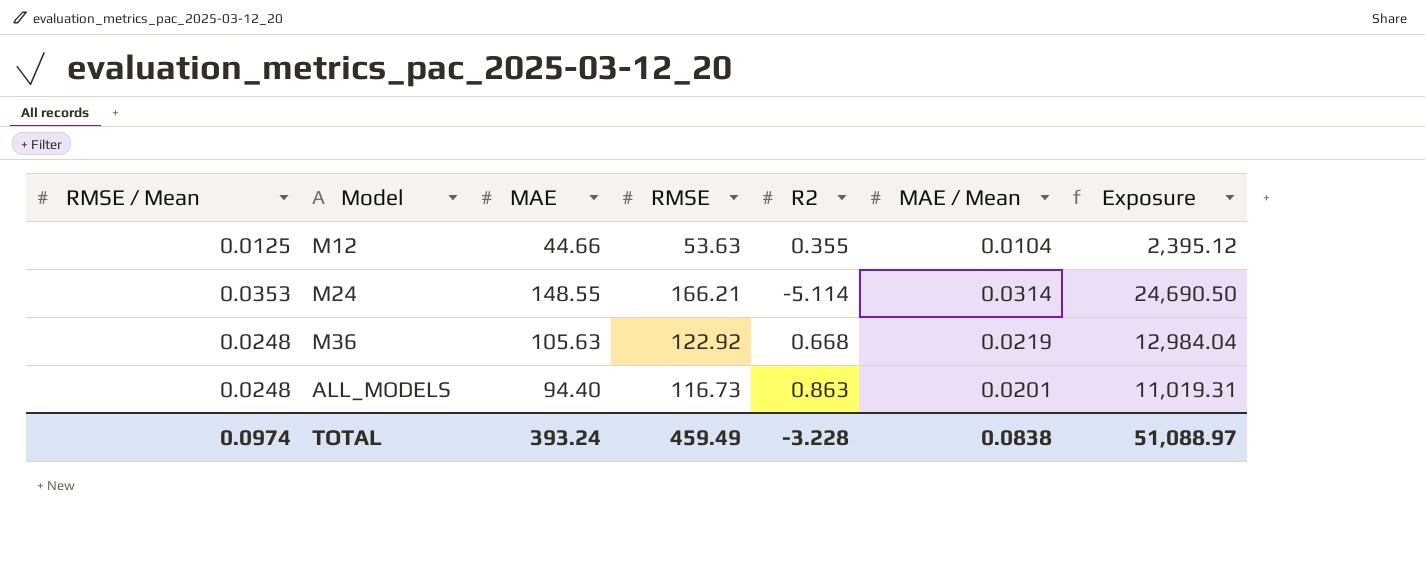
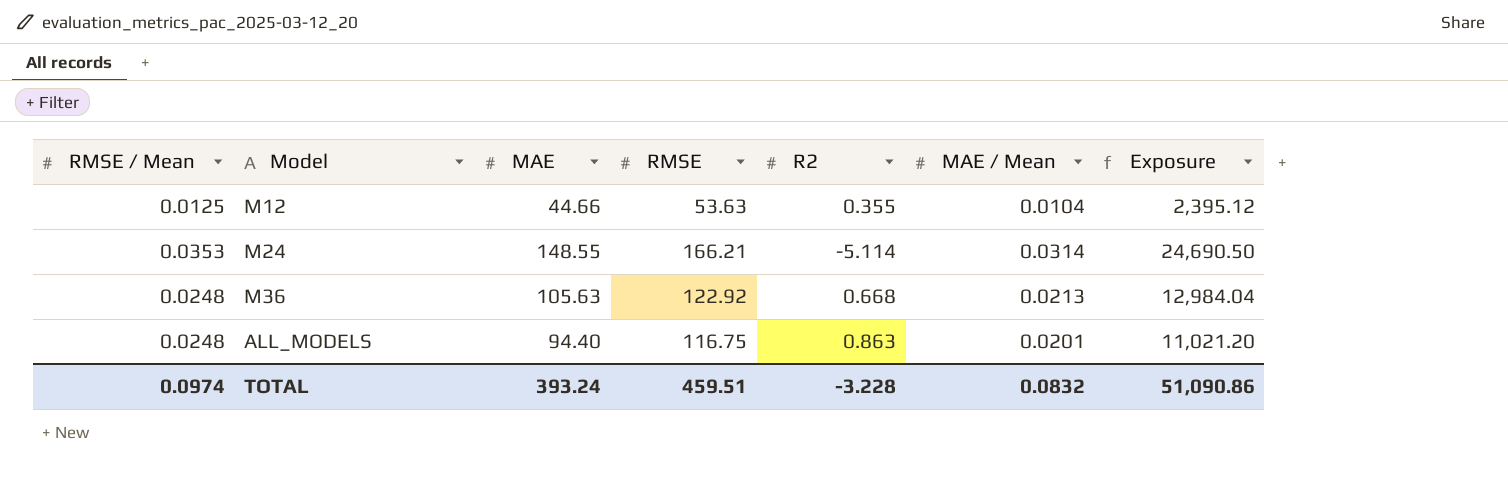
M36 | MAE / Mean: 0.0219 -> 0.0213
ALL_MODELS | RMSE: 116.73 -> 116.75
ALL_MODELS | Exposure: 11,019.31 -> 11,021.20
TOTAL | RMSE: 459.49 -> 459.51
TOTAL | MAE / Mean: 0.0838 -> 0.0832
TOTAL | Exposure: 51,088.97 -> 51,090.86

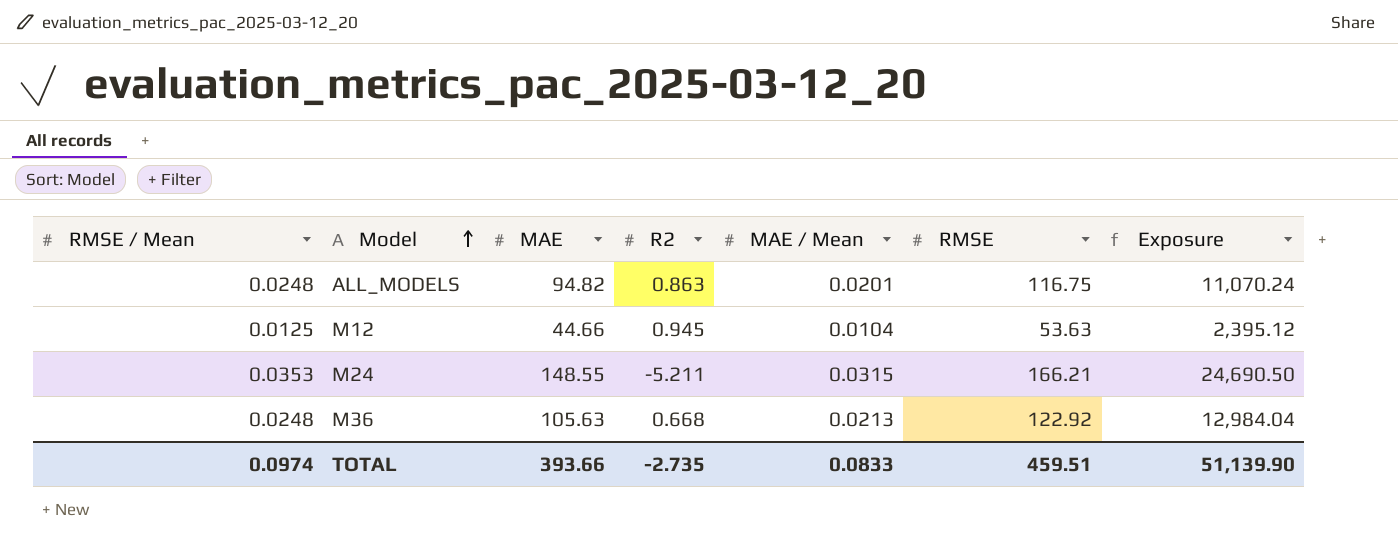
row order: none -> Model ascending
column RMSE | position: 4 -> 6
ALL_MODELS | MAE: 94.40 -> 94.82
ALL_MODELS | Exposure: 11,021.20 -> 11,070.24
M12 | R2: 0.355 -> 0.945
M24 | R2: -5.114 -> -5.211
M24 | MAE / Mean: 0.0314 -> 0.0315
TOTAL | MAE: 393.24 -> 393.66
TOTAL | R2: -3.228 -> -2.735
TOTAL | MAE / Mean: 0.0832 -> 0.0833
TOTAL | Exposure: 51,090.86 -> 51,139.90

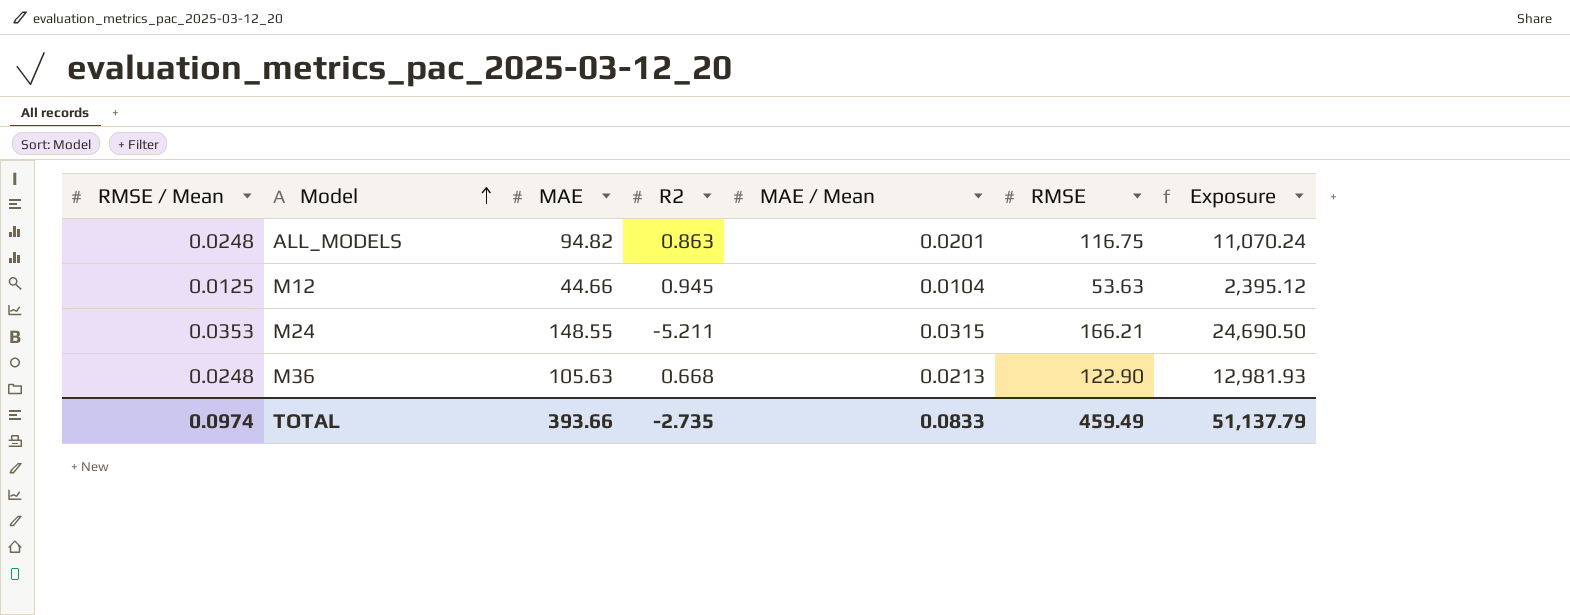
M36 | RMSE: 122.92 -> 122.90
M36 | Exposure: 12,984.04 -> 12,981.93
TOTAL | RMSE: 459.51 -> 459.49
TOTAL | Exposure: 51,139.90 -> 51,137.79

